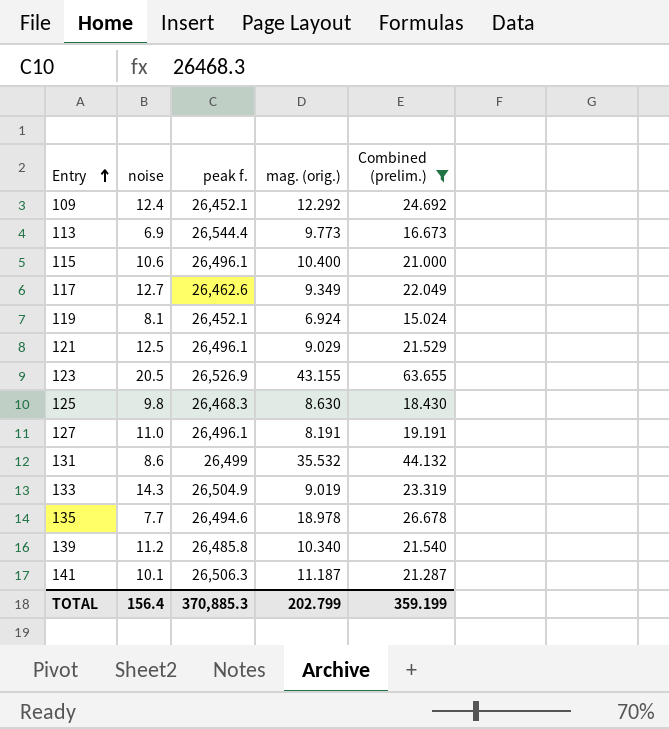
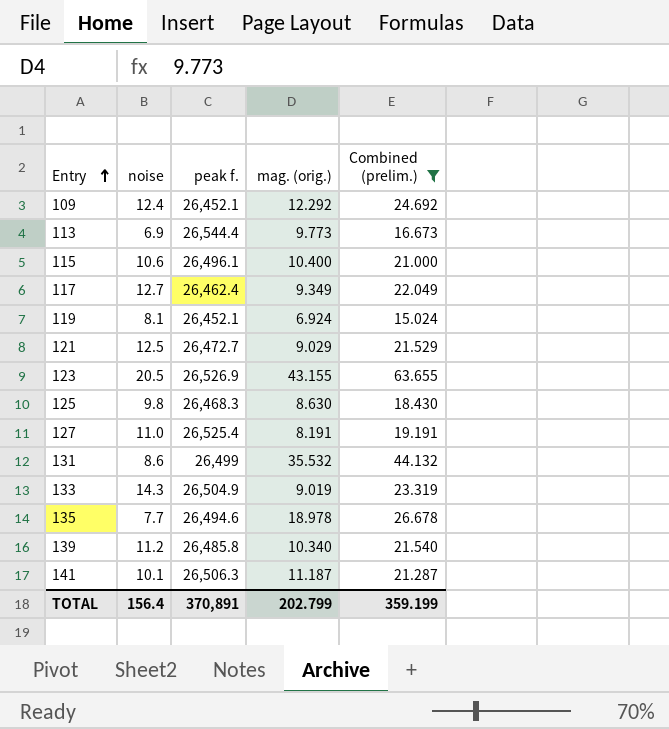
117 | peak f.: 26,462.6 -> 26,462.4
121 | peak f.: 26,496.1 -> 26,472.7
127 | peak f.: 26,496.1 -> 26,525.4
TOTAL | peak f.: 370,885.3 -> 370,891

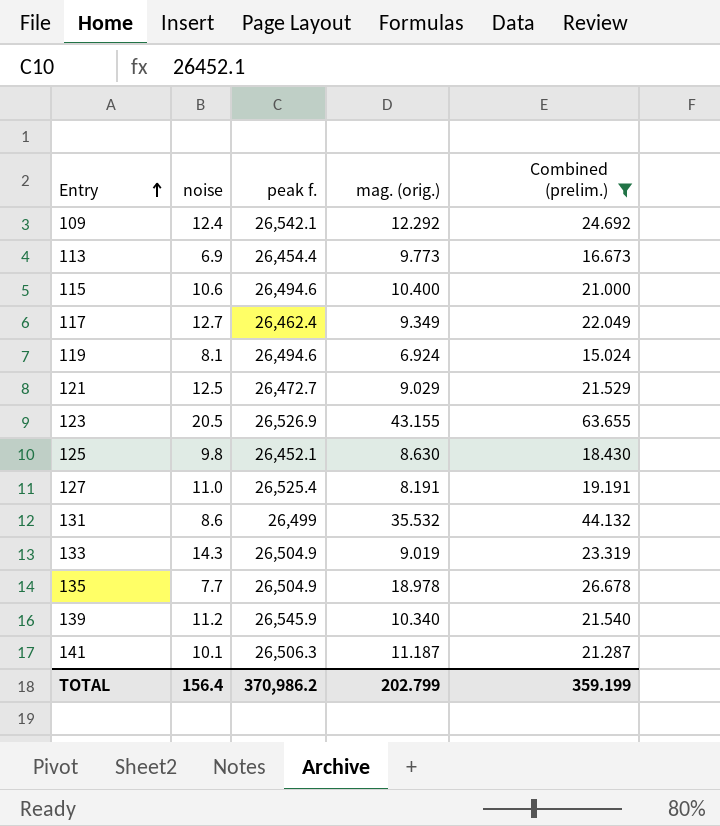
109 | peak f.: 26,452.1 -> 26,542.1
113 | peak f.: 26,544.4 -> 26,454.4
115 | peak f.: 26,496.1 -> 26,494.6
119 | peak f.: 26,452.1 -> 26,494.6
125 | peak f.: 26,468.3 -> 26,452.1
135 | peak f.: 26,494.6 -> 26,504.9
139 | peak f.: 26,485.8 -> 26,545.9
TOTAL | peak f.: 370,891 -> 370,986.2

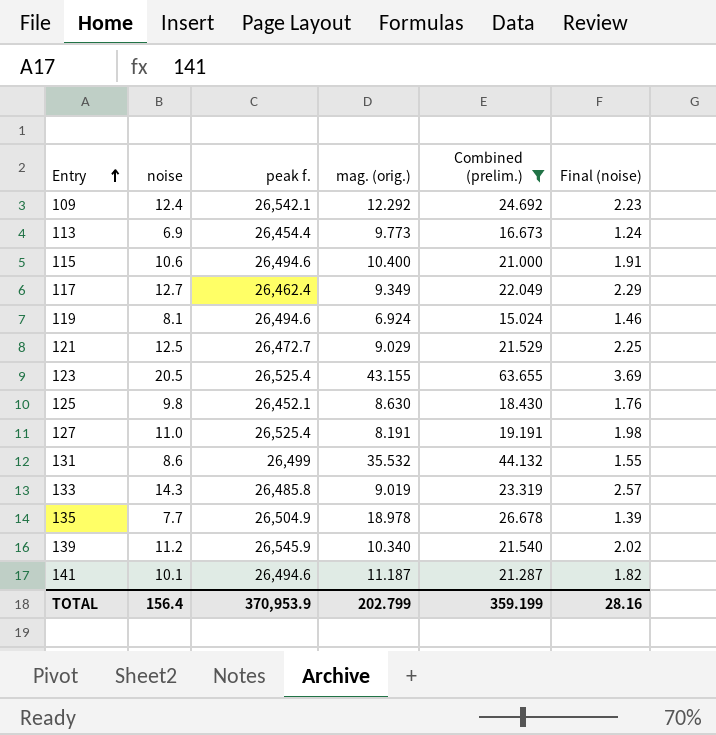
column Final (noise) | formula: none -> [noise] * 0.18
123 | peak f.: 26,526.9 -> 26,525.4
133 | peak f.: 26,504.9 -> 26,485.8
141 | peak f.: 26,506.3 -> 26,494.6
TOTAL | peak f.: 370,986.2 -> 370,953.9

